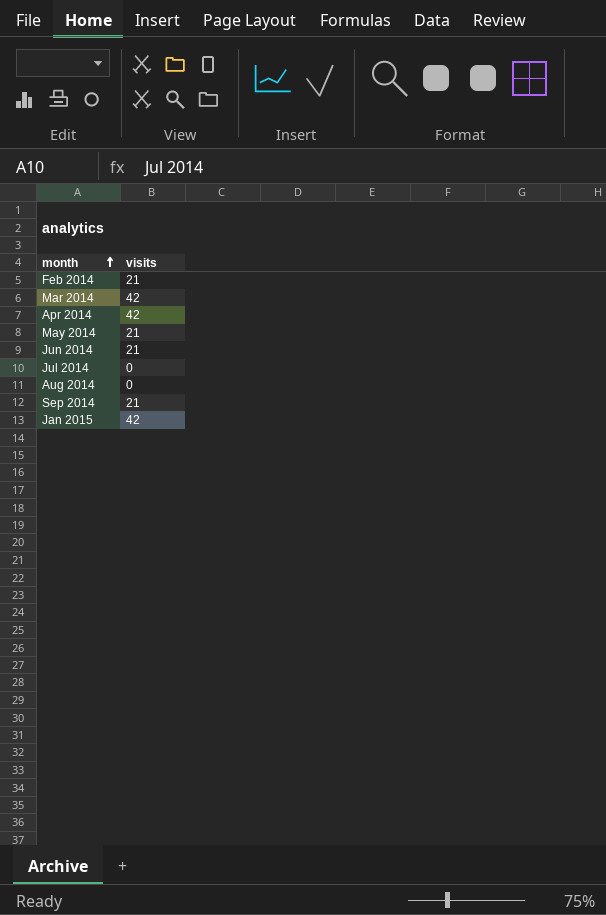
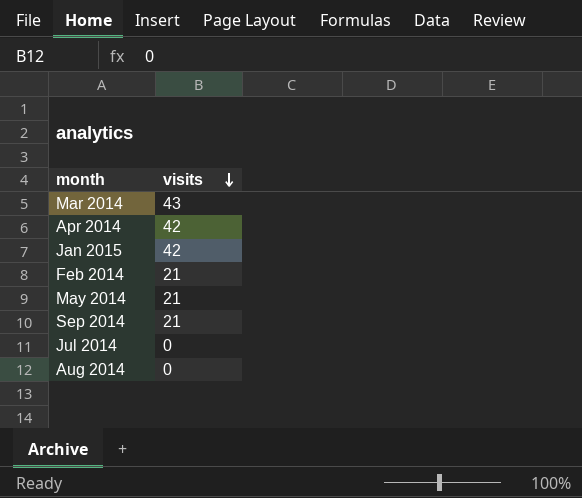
row order: month ascending -> visits descending
row Jun 2014: 21 -> none
Mar 2014 | visits: 42 -> 43

